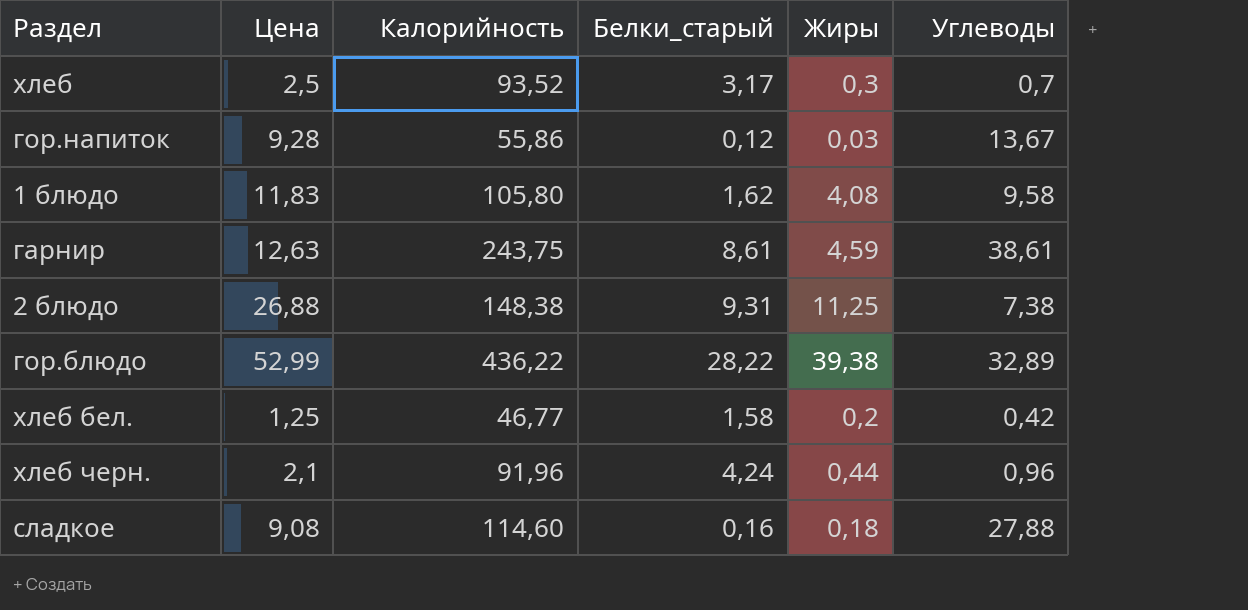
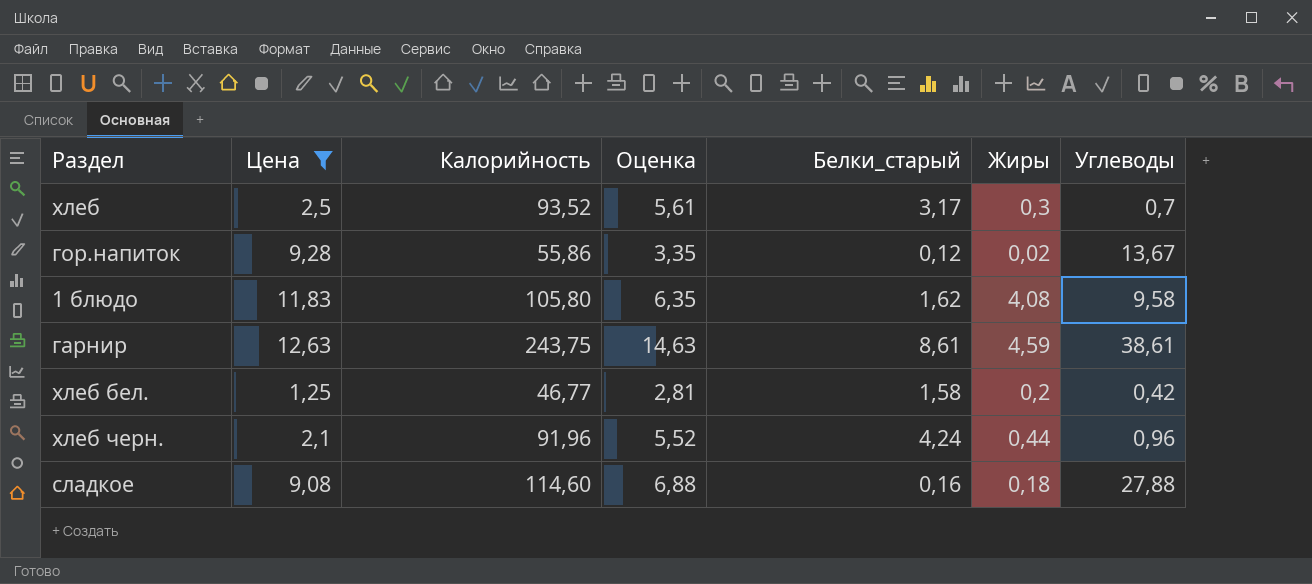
filter: none -> Цена <= 12,63
column Оценка | formula: none -> [Калорийность] * 0,06
гор.напиток | Жиры: 0,03 -> 0,02

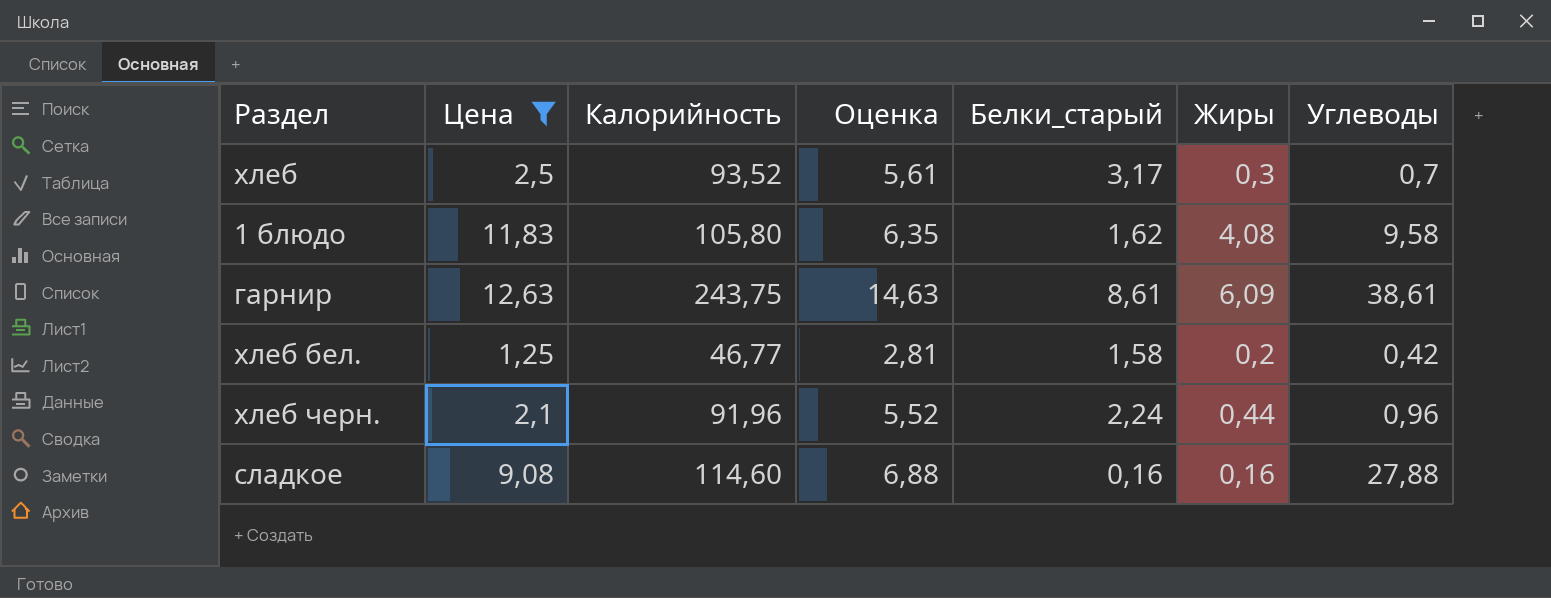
row гор.напиток: 9,28 | 55,86 | 3,35 | 0,12 | 0,02 | 13,67 -> none
гарнир | Жиры: 4,59 -> 6,09
хлеб черн. | Белки_старый: 4,24 -> 2,24
сладкое | Жиры: 0,18 -> 0,16

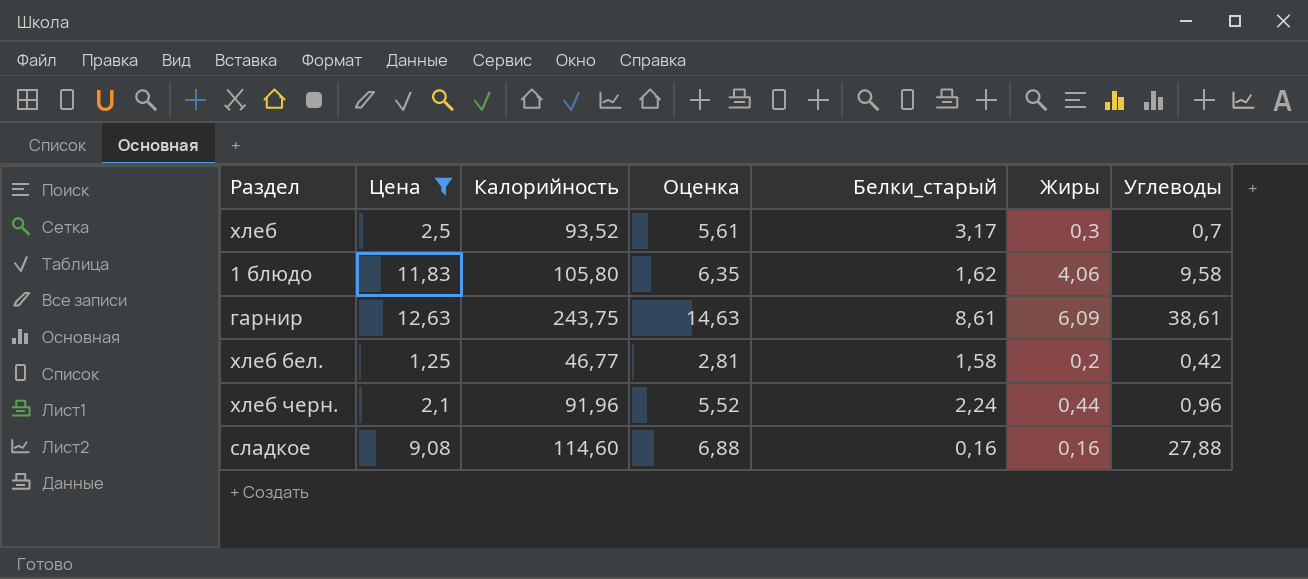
1 блюдо | Жиры: 4,08 -> 4,06

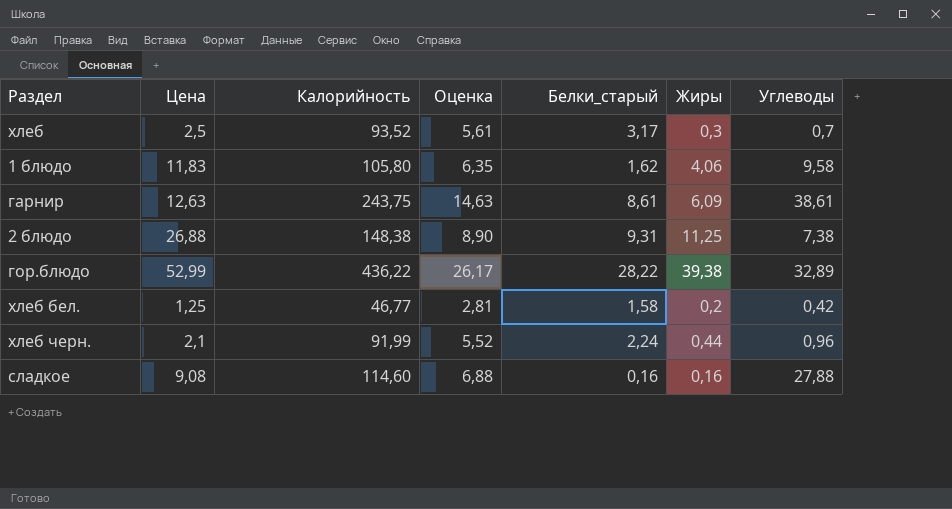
filter: Цена <= 12,63 -> none
хлеб черн. | Калорийность: 91,96 -> 91,99

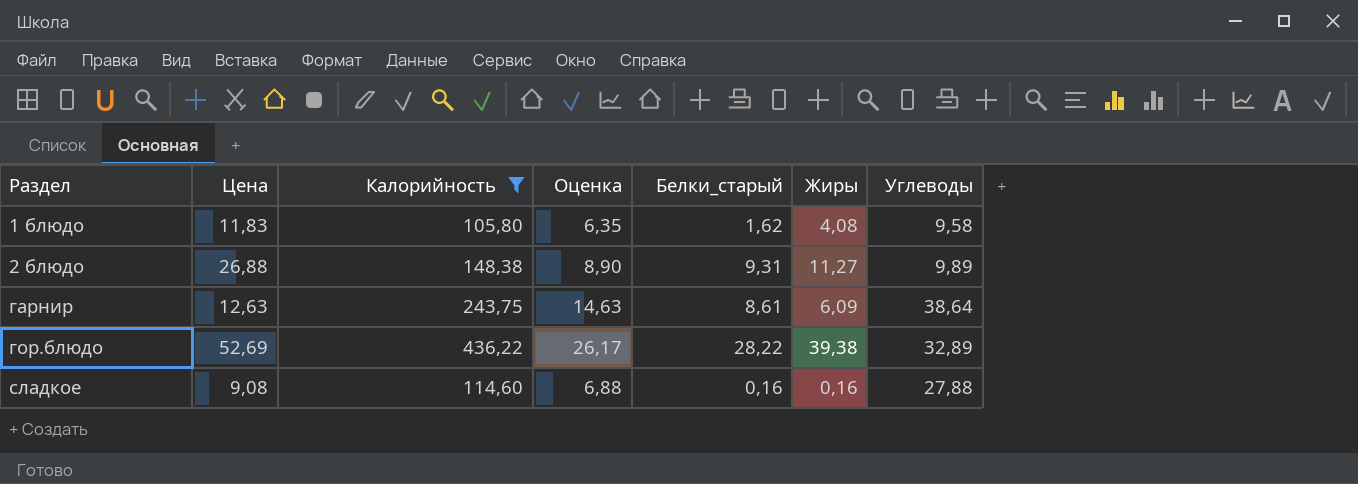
filter: none -> Калорийность >= 105,80
row order: none -> Раздел ascending
1 блюдо | Жиры: 4,06 -> 4,08
2 блюдо | Жиры: 11,25 -> 11,27
2 блюдо | Углеводы: 7,38 -> 9,89
гарнир | Углеводы: 38,61 -> 38,64
гор.блюдо | Цена: 52,99 -> 52,69

